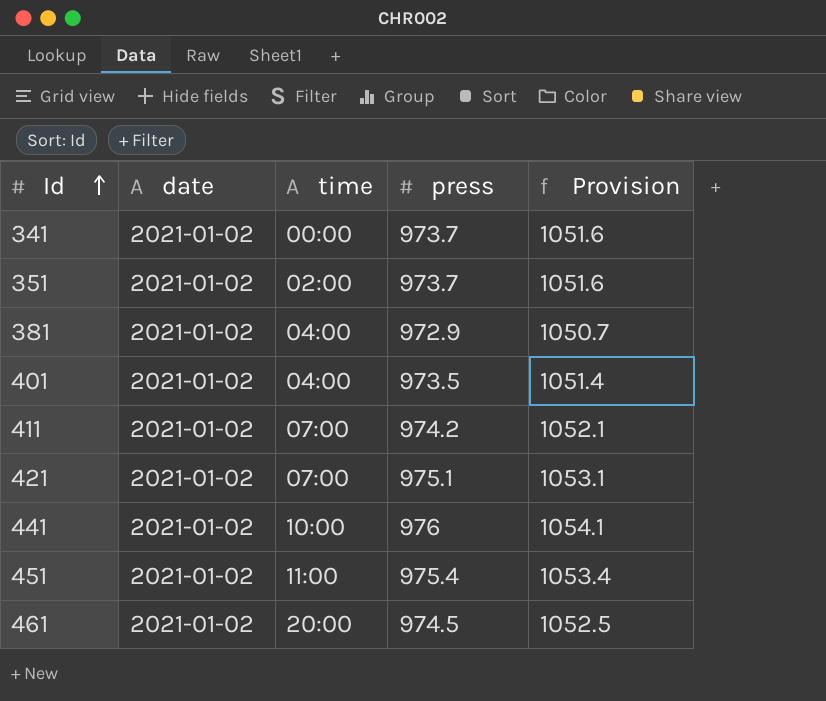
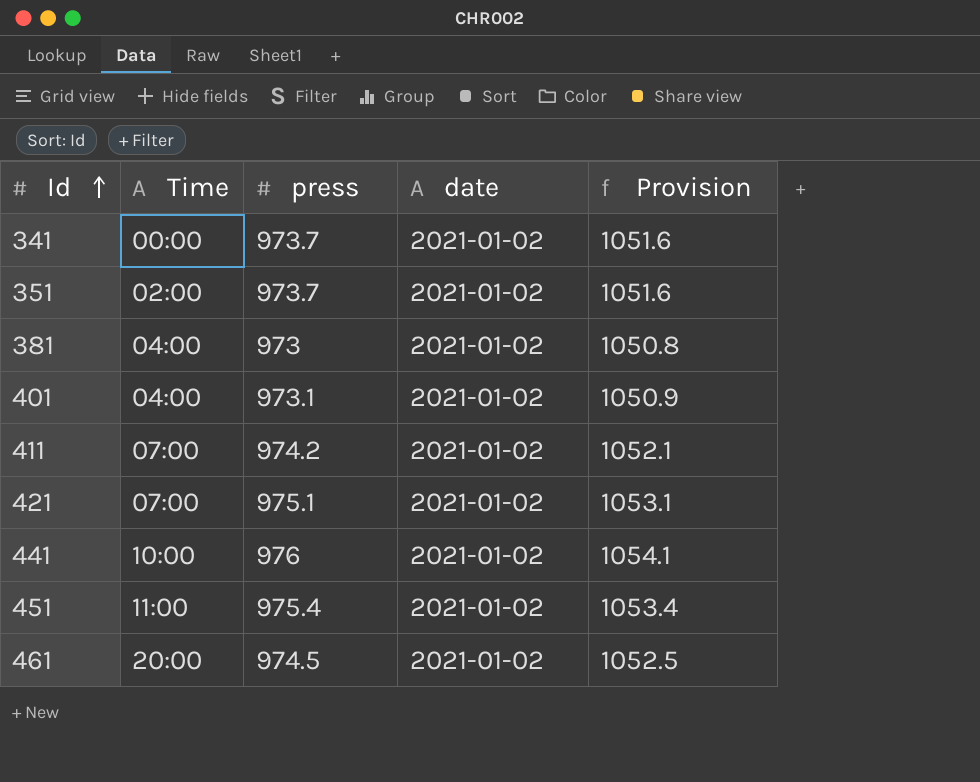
column name: time -> Time
column date | position: 2 -> 4
381 | press: 972.9 -> 973
381 | Provision: 1050.7 -> 1050.8
401 | press: 973.5 -> 973.1
401 | Provision: 1051.4 -> 1050.9

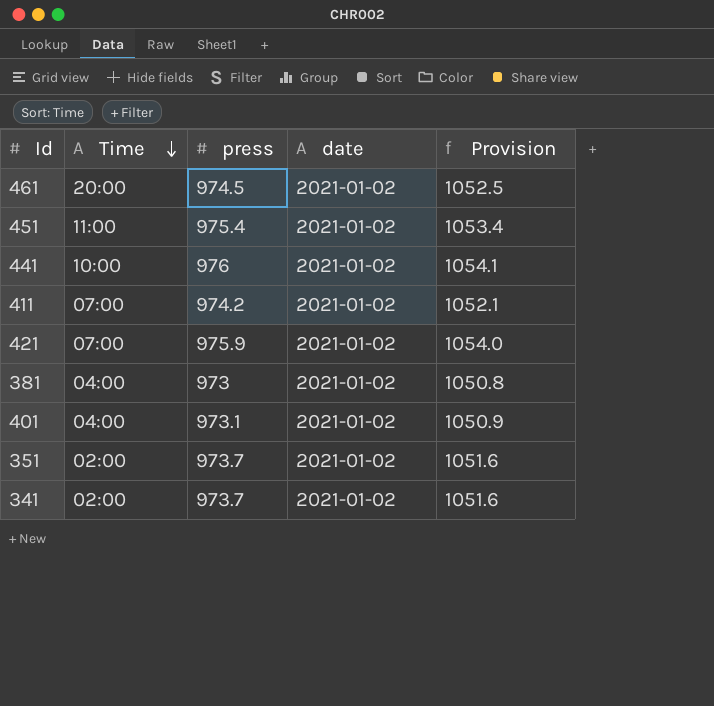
row order: Id ascending -> Time descending
421 | press: 975.1 -> 975.9
421 | Provision: 1053.1 -> 1054.0
341 | Time: 00:00 -> 02:00

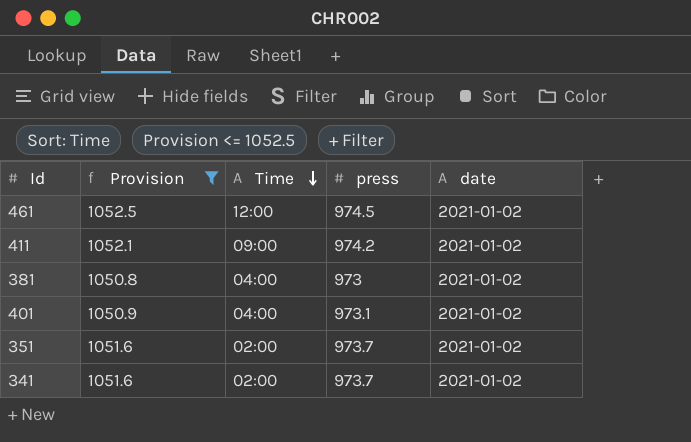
filter: none -> Provision <= 1052.5
column Provision | position: 5 -> 2
461 | Time: 20:00 -> 12:00
411 | Time: 07:00 -> 09:00

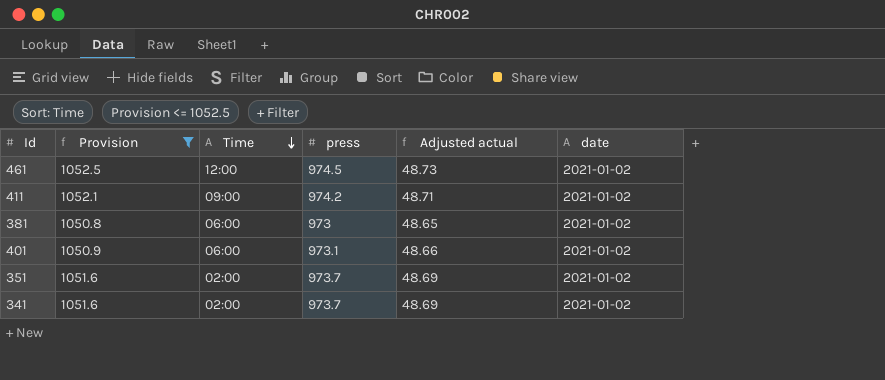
column Adjusted actual | formula: none -> [press] * 0.05
381 | Time: 04:00 -> 06:00
401 | Time: 04:00 -> 06:00

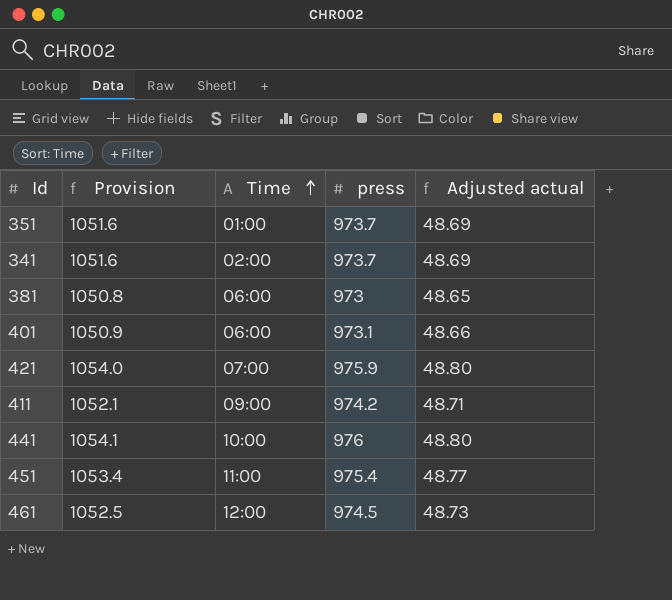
filter: Provision <= 1052.5 -> none
row order: Time descending -> Time ascending
column date | position: 6 -> none
351 | Time: 02:00 -> 01:00

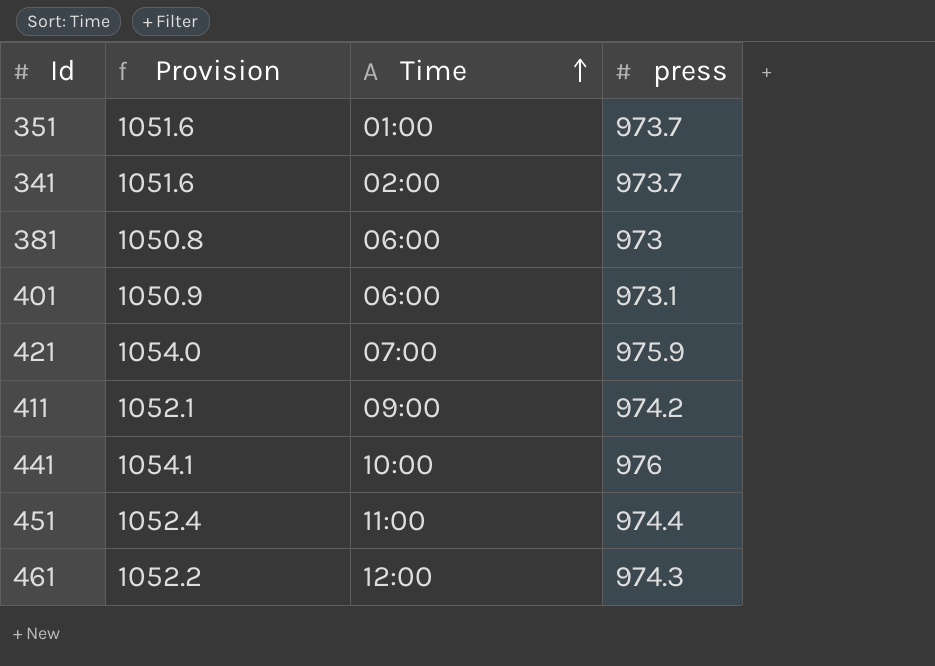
column Adjusted actual | formula: [press] * 0.05 -> none
451 | Provision: 1053.4 -> 1052.4
451 | press: 975.4 -> 974.4
461 | Provision: 1052.5 -> 1052.2
461 | press: 974.5 -> 974.3

